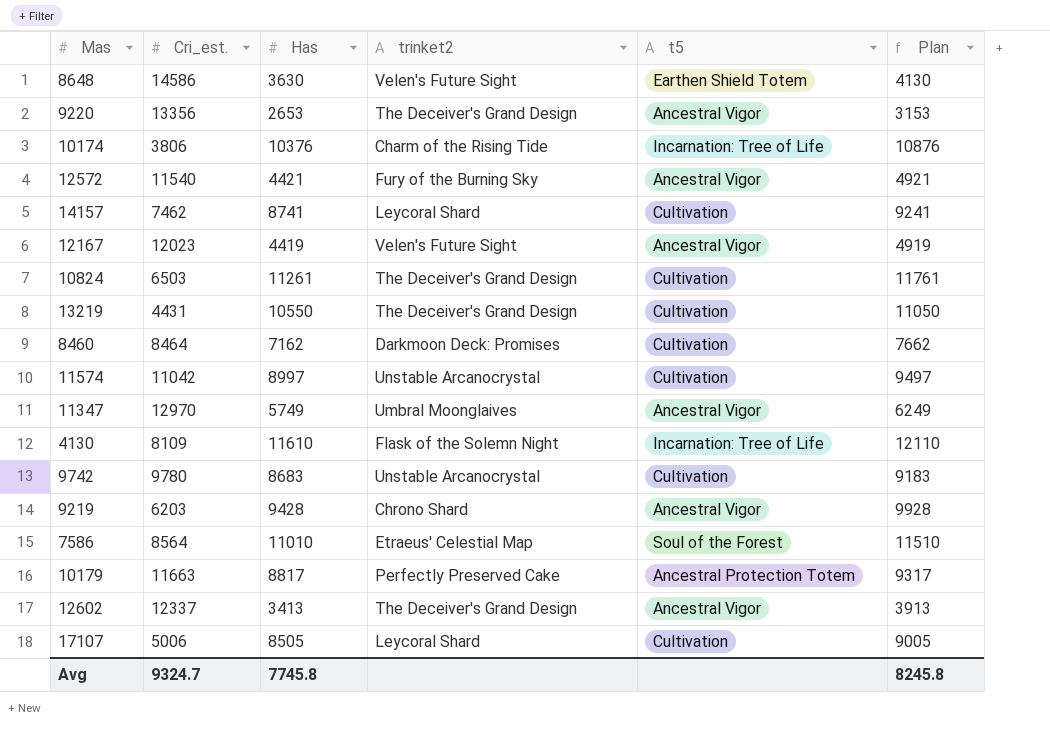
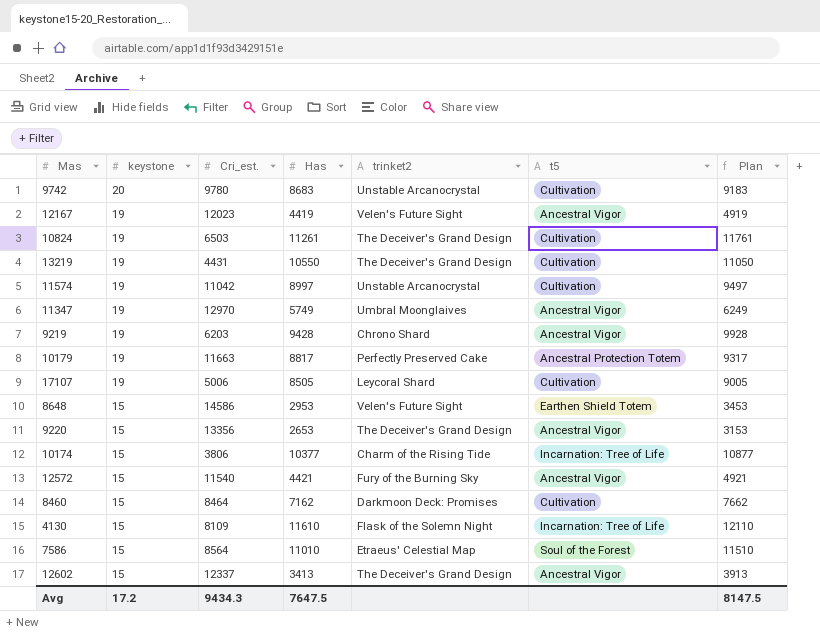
row order: none -> keystone descending
column keystone | position: none -> 2
row 14157: 7462 | 8741 | Leycoral Shard | Cultivation | 9241 -> none
8648 | Has: 3630 -> 2953
8648 | Plan: 4130 -> 3453
10174 | Has: 10376 -> 10377
10174 | Plan: 10876 -> 10877
Avg | Cri_est.: 9324.7 -> 9434.3
Avg | Has: 7745.8 -> 7647.5
Avg | Plan: 8245.8 -> 8147.5

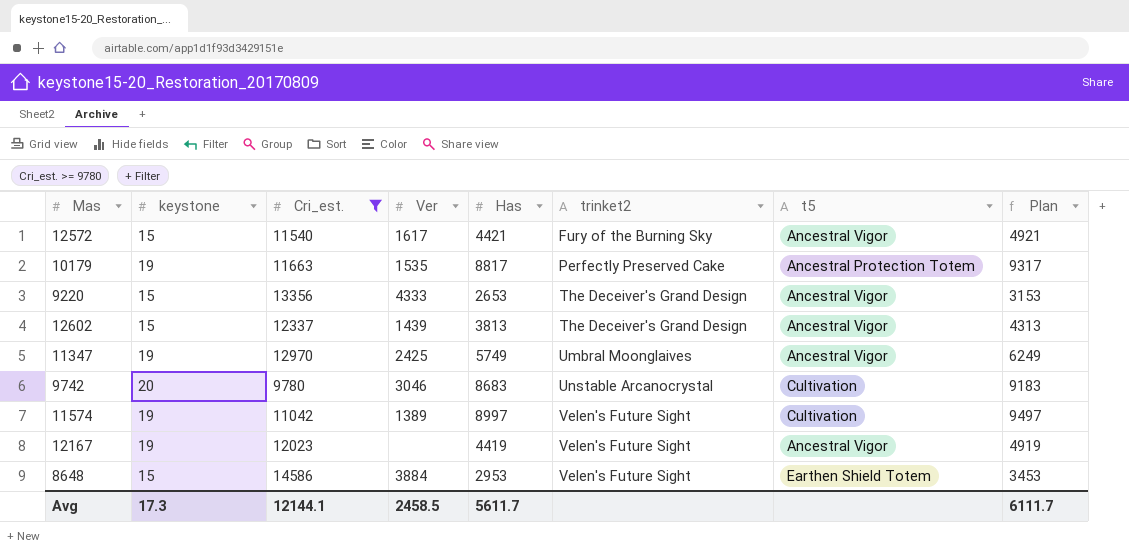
filter: none -> Cri_est. >= 9780
row order: keystone descending -> trinket2 ascending
column Ver | position: none -> 4
12602 | Has: 3413 -> 3813
12602 | Plan: 3913 -> 4313
11574 | trinket2: Unstable Arcanocrystal -> Velen's Future Sight
Avg | keystone: 17.2 -> 17.3
Avg | Cri_est.: 9434.3 -> 12144.1
Avg | Has: 7647.5 -> 5611.7
Avg | Plan: 8147.5 -> 6111.7

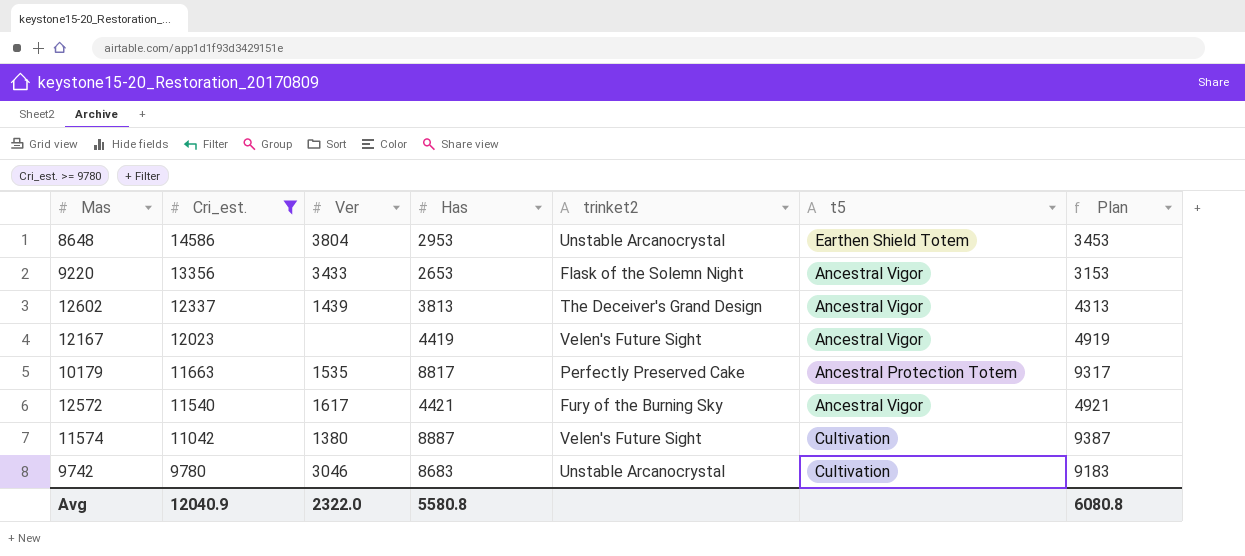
row order: trinket2 ascending -> Cri_est. descending
column keystone | position: 2 -> none
row 11347: 19 | 12970 | 2425 | 5749 | Umbral Moonglaives | Ancestral Vigor | 6249 -> none
8648 | Ver: 3884 -> 3804
8648 | trinket2: Velen's Future Sight -> Unstable Arcanocrystal
9220 | Ver: 4333 -> 3433
9220 | trinket2: The Deceiver's Grand Design -> Flask of the Solemn Night
11574 | Ver: 1389 -> 1380
11574 | Has: 8997 -> 8887
11574 | Plan: 9497 -> 9387
Avg | Cri_est.: 12144.1 -> 12040.9
Avg | Ver: 2458.5 -> 2322.0
Avg | Has: 5611.7 -> 5580.8
Avg | Plan: 6111.7 -> 6080.8

